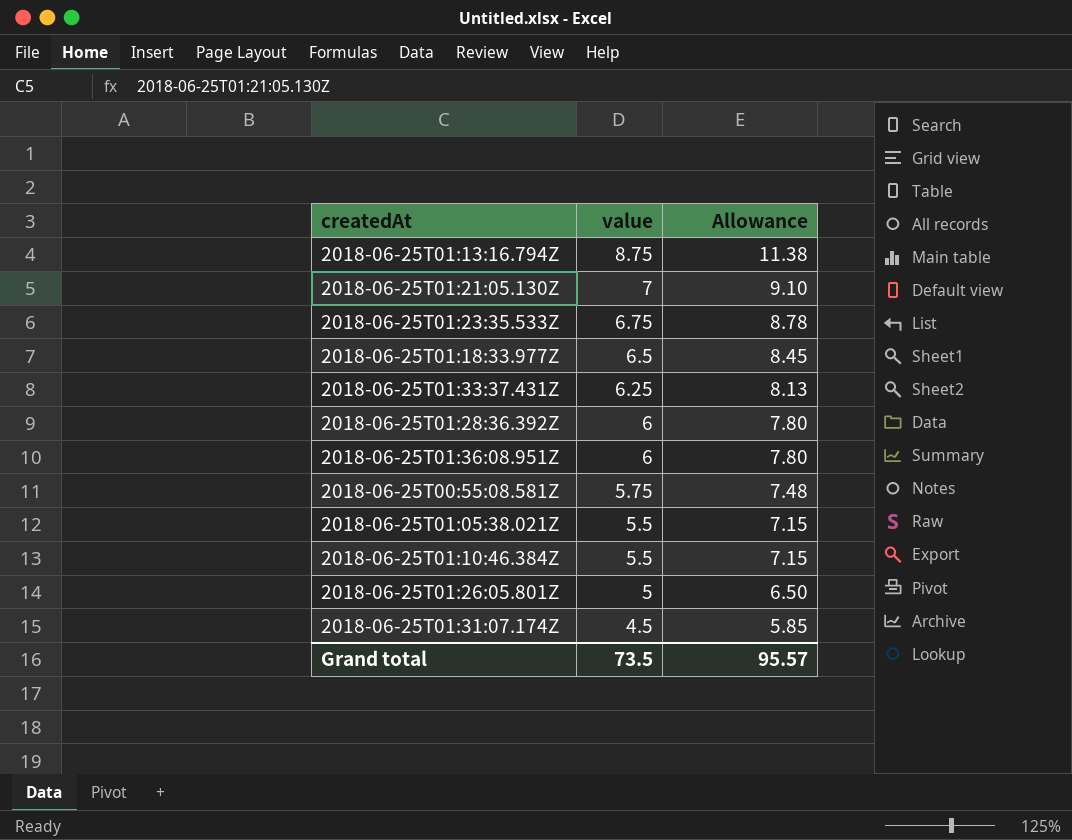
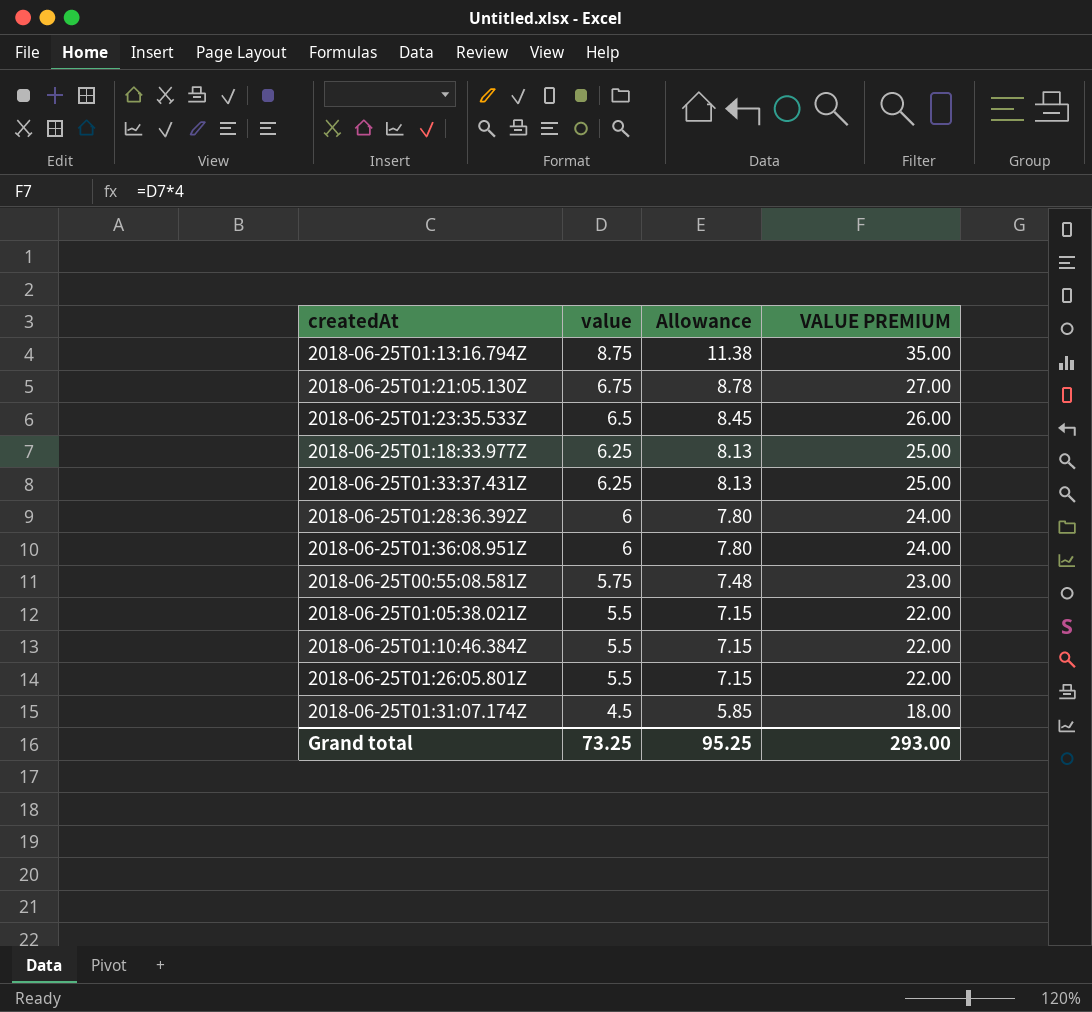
column VALUE PREMIUM | formula: none -> [value] * 4
2018-06-25T01:21:05.130Z | value: 7 -> 6.75
2018-06-25T01:21:05.130Z | Allowance: 9.10 -> 8.78
2018-06-25T01:23:35.533Z | value: 6.75 -> 6.5
2018-06-25T01:23:35.533Z | Allowance: 8.78 -> 8.45
2018-06-25T01:18:33.977Z | value: 6.5 -> 6.25
2018-06-25T01:18:33.977Z | Allowance: 8.45 -> 8.13
2018-06-25T01:26:05.801Z | value: 5 -> 5.5
2018-06-25T01:26:05.801Z | Allowance: 6.50 -> 7.15
Grand total | value: 73.5 -> 73.25
Grand total | Allowance: 95.57 -> 95.25

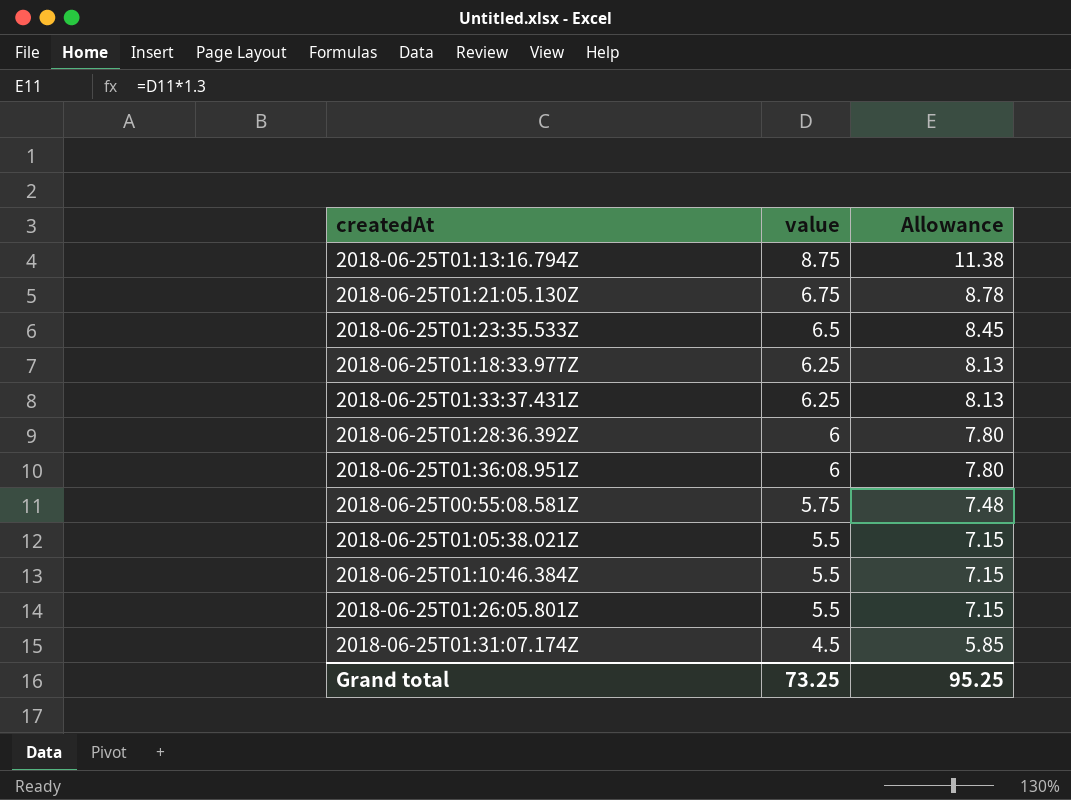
column VALUE PREMIUM | formula: [value] * 4 -> none

